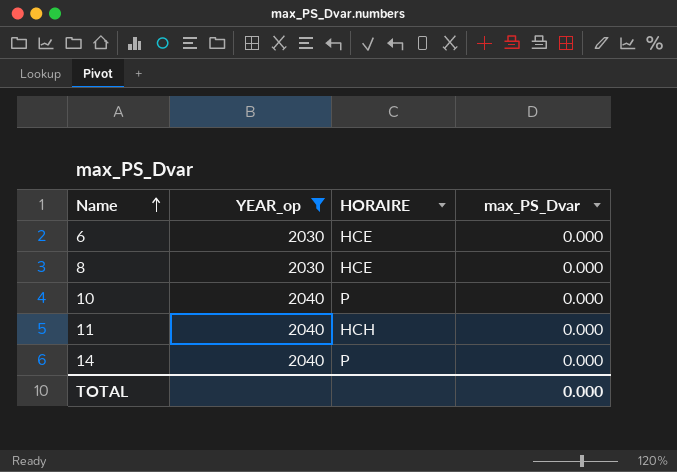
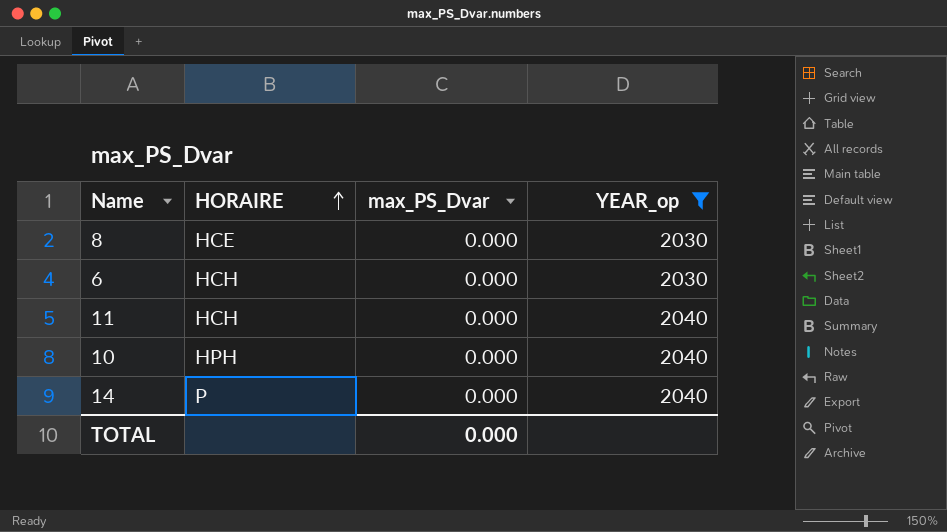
row order: Name ascending -> HORAIRE ascending
column YEAR_op | position: 2 -> 4
6 | HORAIRE: HCE -> HCH
10 | HORAIRE: P -> HPH

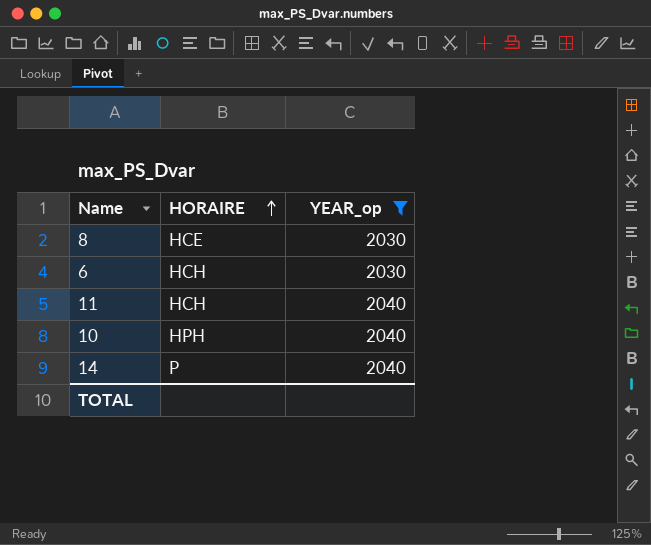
column max_PS_Dvar | position: 3 -> none

